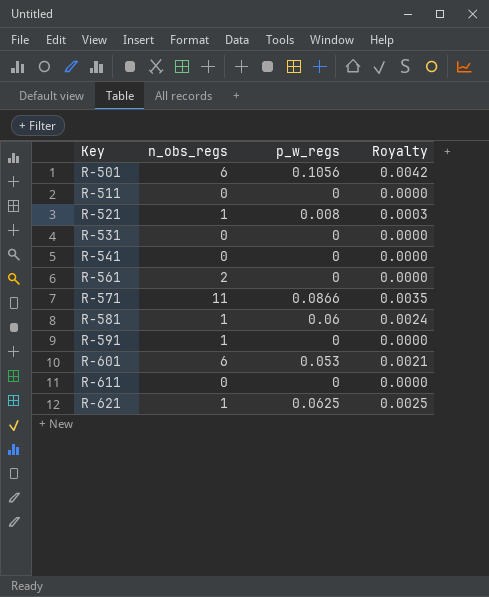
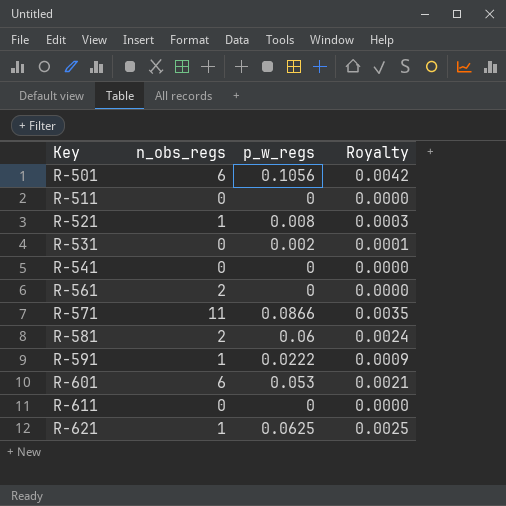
R-531 | p_w_regs: 0 -> 0.002
R-531 | Royalty: 0.0000 -> 0.0001
R-581 | n_obs_regs: 1 -> 2
R-591 | p_w_regs: 0 -> 0.0222
R-591 | Royalty: 0.0000 -> 0.0009

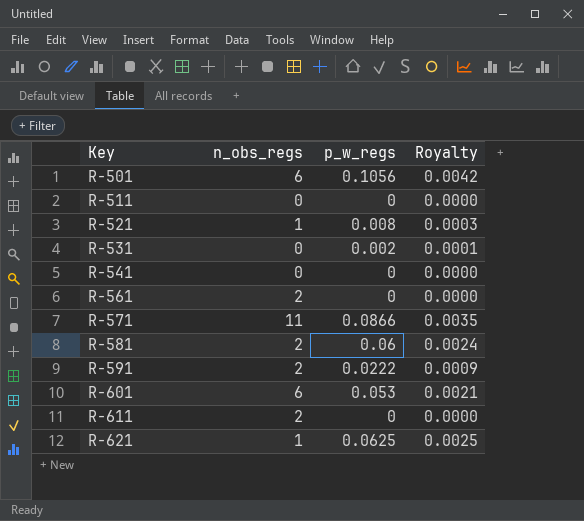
R-591 | n_obs_regs: 1 -> 2
R-611 | n_obs_regs: 0 -> 2

